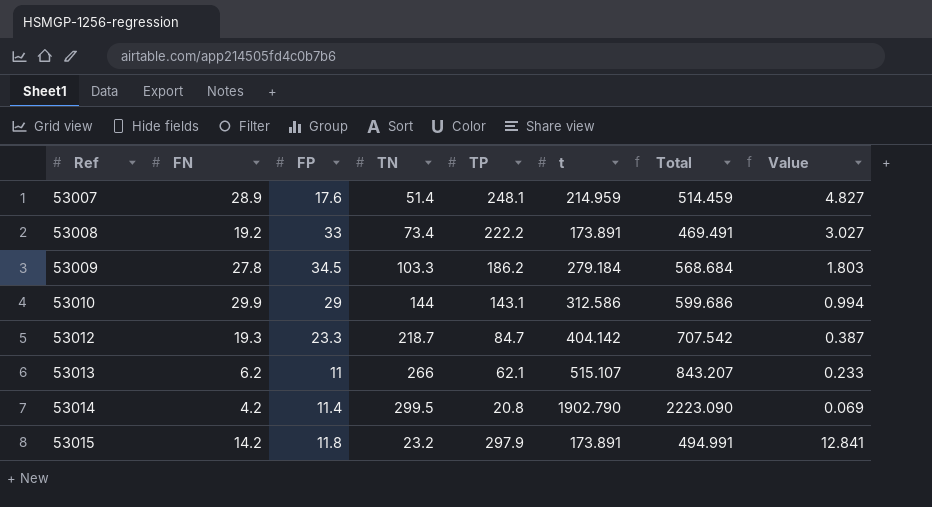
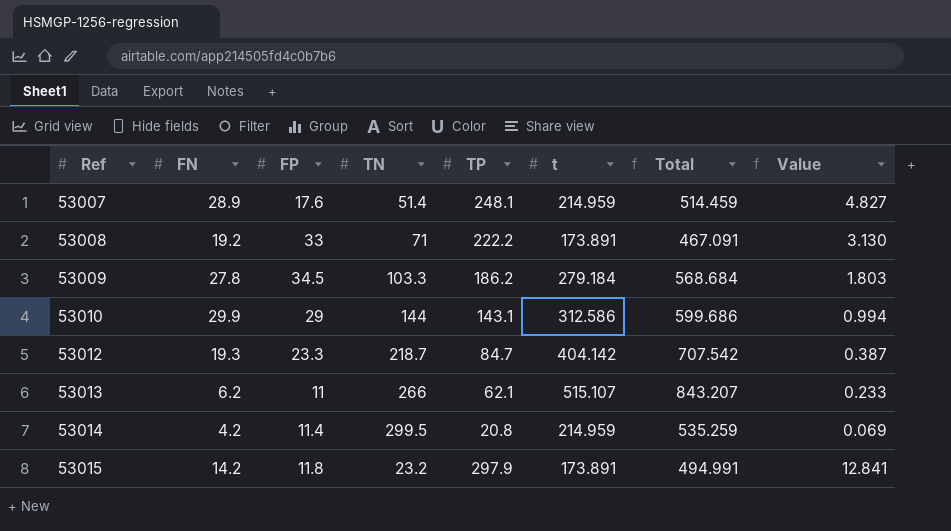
53008 | TN: 73.4 -> 71
53008 | Total: 469.491 -> 467.091
53008 | Value: 3.027 -> 3.130
53014 | t: 1902.790 -> 214.959
53014 | Total: 2223.090 -> 535.259

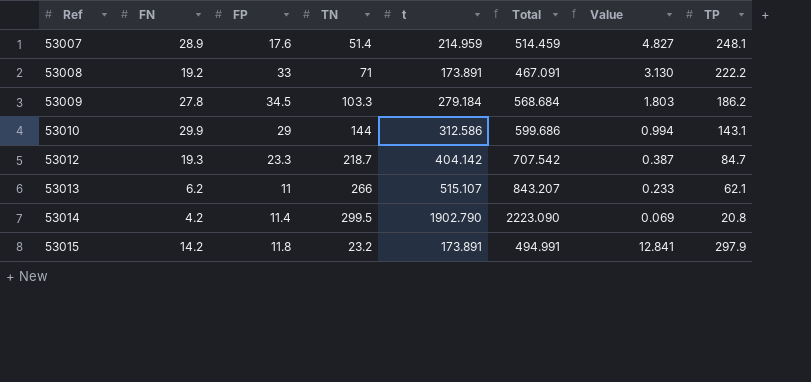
column TP | position: 5 -> 8
53014 | t: 214.959 -> 1902.790
53014 | Total: 535.259 -> 2223.090

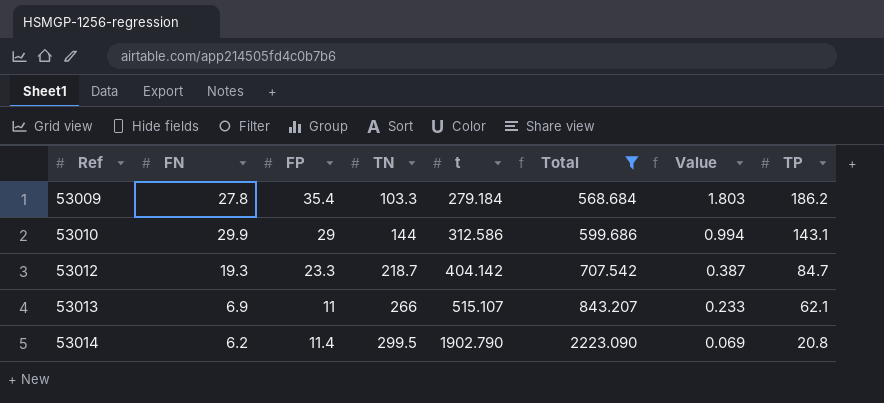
filter: none -> Total >= 568.684
53009 | FP: 34.5 -> 35.4
53013 | FN: 6.2 -> 6.9
53014 | FN: 4.2 -> 6.2

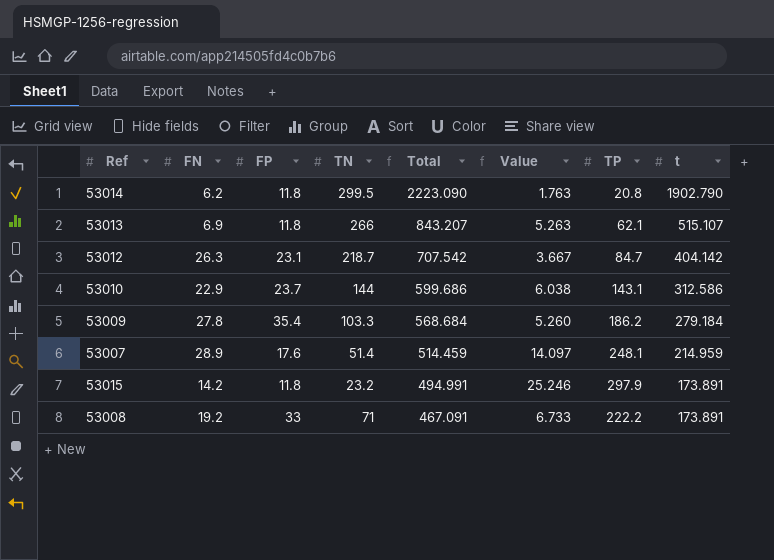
filter: Total >= 568.684 -> none
row order: Ref ascending -> Total descending
column Value | formula: [TP] / [TN] -> [TP] / [FP]
column t | position: 5 -> 8
53014 | FP: 11.4 -> 11.8
53013 | FP: 11 -> 11.8
53012 | FN: 19.3 -> 26.3
53012 | FP: 23.3 -> 23.1
53010 | FN: 29.9 -> 22.9
53010 | FP: 29 -> 23.7

